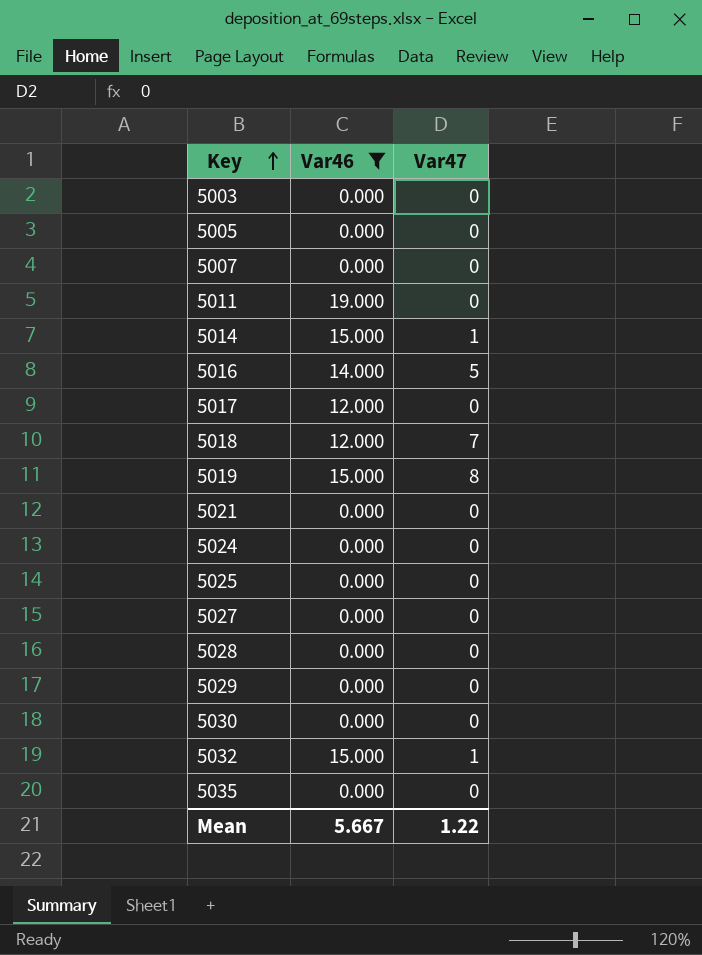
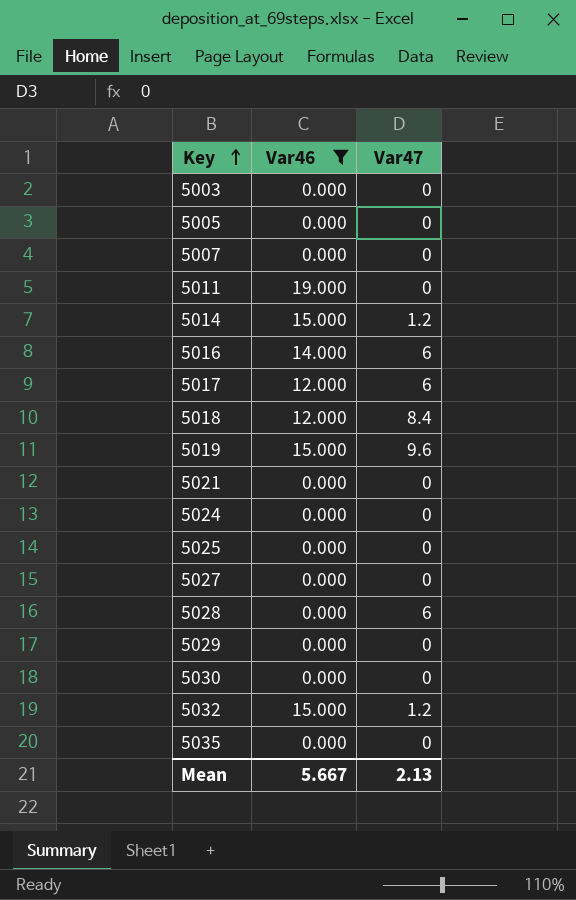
5014 | Var47: 1 -> 1.2
5016 | Var47: 5 -> 6
5017 | Var47: 0 -> 6
5018 | Var47: 7 -> 8.4
5019 | Var47: 8 -> 9.6
5028 | Var47: 0 -> 6
5032 | Var47: 1 -> 1.2
Mean | Var47: 1.22 -> 2.13

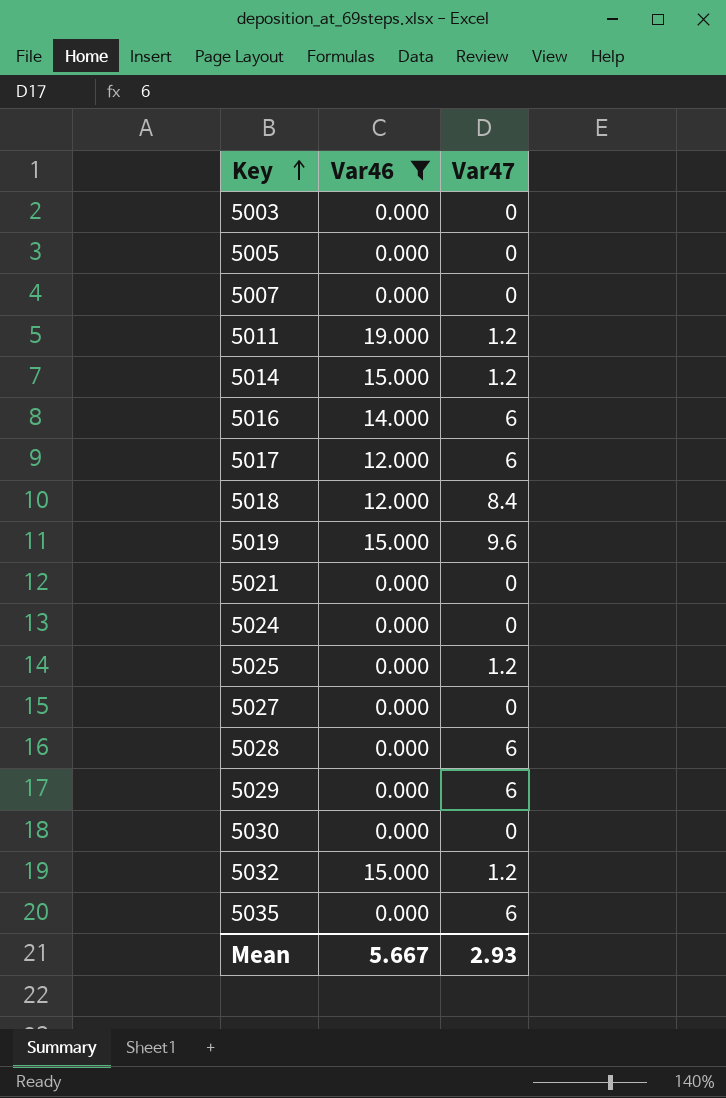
5011 | Var47: 0 -> 1.2
5025 | Var47: 0 -> 1.2
5029 | Var47: 0 -> 6
5035 | Var47: 0 -> 6
Mean | Var47: 2.13 -> 2.93

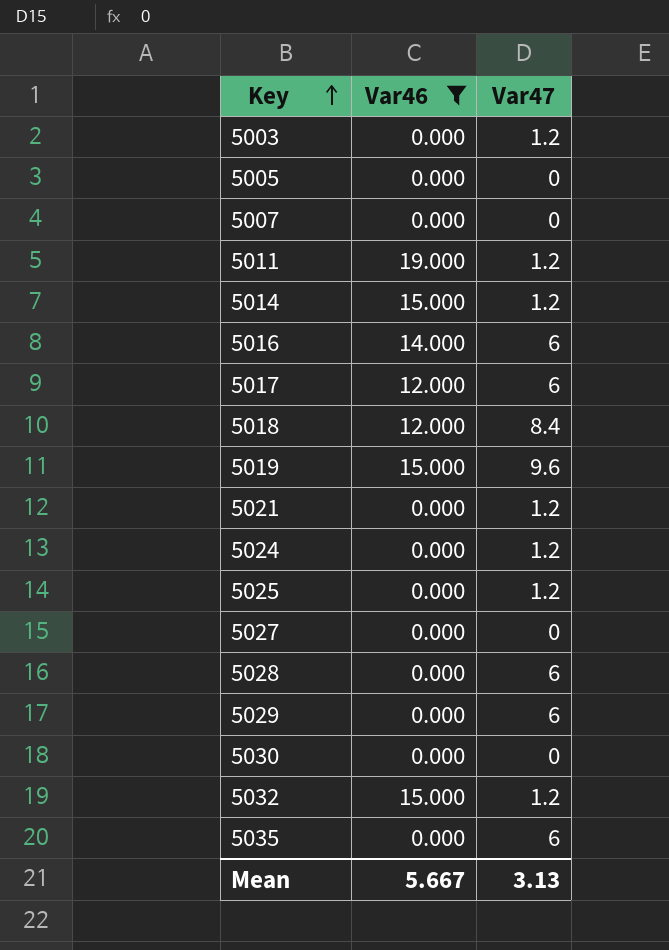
5003 | Var47: 0 -> 1.2
5021 | Var47: 0 -> 1.2
5024 | Var47: 0 -> 1.2
Mean | Var47: 2.93 -> 3.13

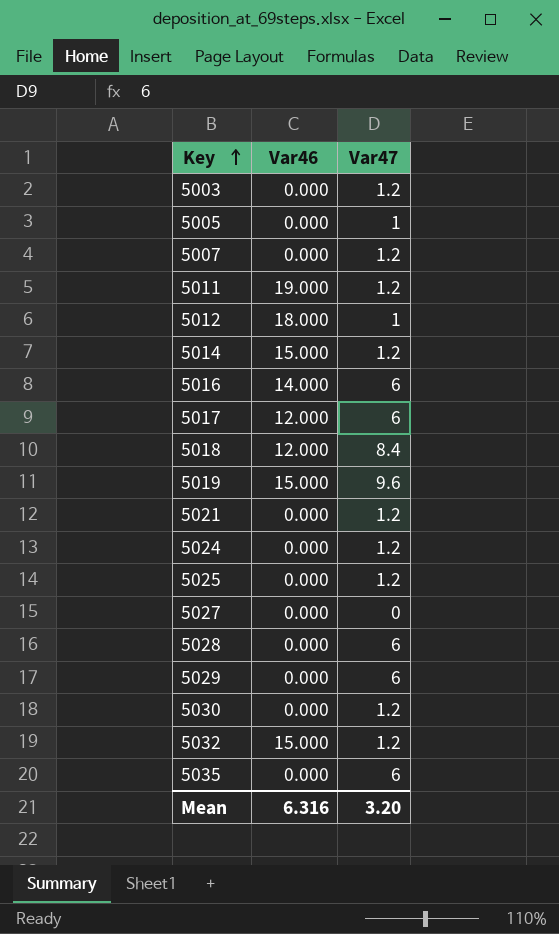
filter: Var46 != 18.000 -> none
5005 | Var47: 0 -> 1
5007 | Var47: 0 -> 1.2
5030 | Var47: 0 -> 1.2
Mean | Var46: 5.667 -> 6.316
Mean | Var47: 3.13 -> 3.20

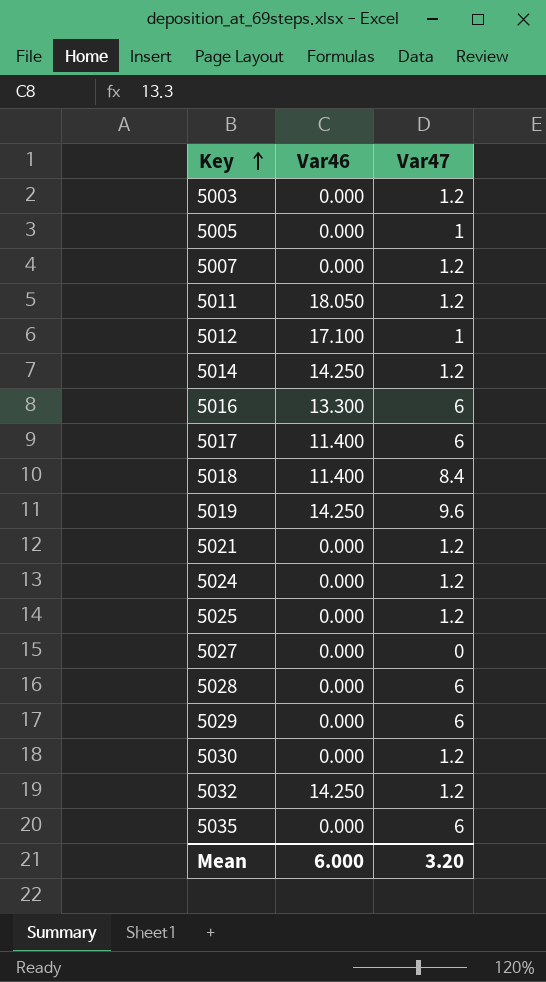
5011 | Var46: 19.000 -> 18.050
5012 | Var46: 18.000 -> 17.100
5014 | Var46: 15.000 -> 14.250
5016 | Var46: 14.000 -> 13.300
5017 | Var46: 12.000 -> 11.400
5018 | Var46: 12.000 -> 11.400
5019 | Var46: 15.000 -> 14.250
5032 | Var46: 15.000 -> 14.250
Mean | Var46: 6.316 -> 6.000

